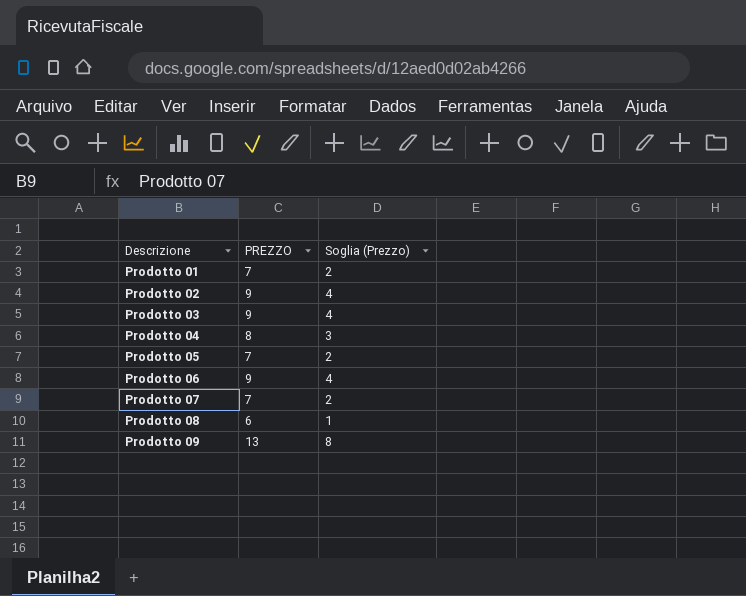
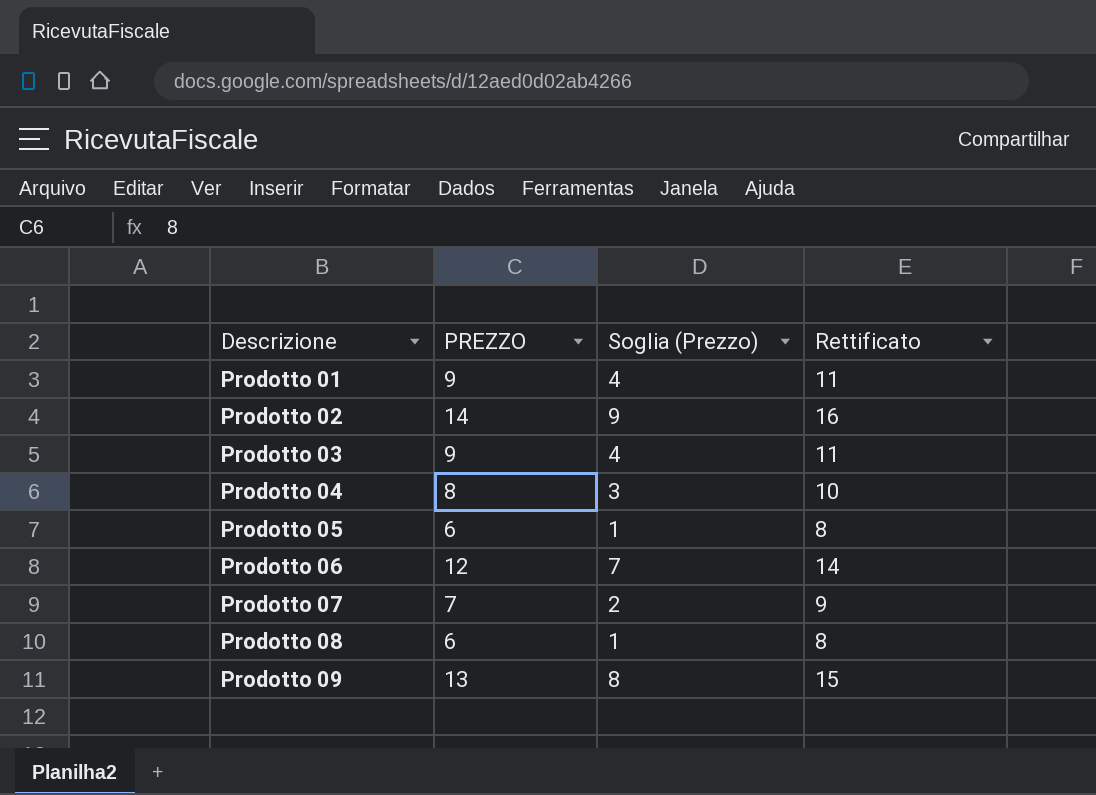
column Rettificato | formula: none -> [PREZZO] + 2
Prodotto 01 | PREZZO: 7 -> 9
Prodotto 01 | Soglia (Prezzo): 2 -> 4
Prodotto 02 | PREZZO: 9 -> 14
Prodotto 02 | Soglia (Prezzo): 4 -> 9
Prodotto 05 | PREZZO: 7 -> 6
Prodotto 05 | Soglia (Prezzo): 2 -> 1
Prodotto 06 | PREZZO: 9 -> 12
Prodotto 06 | Soglia (Prezzo): 4 -> 7

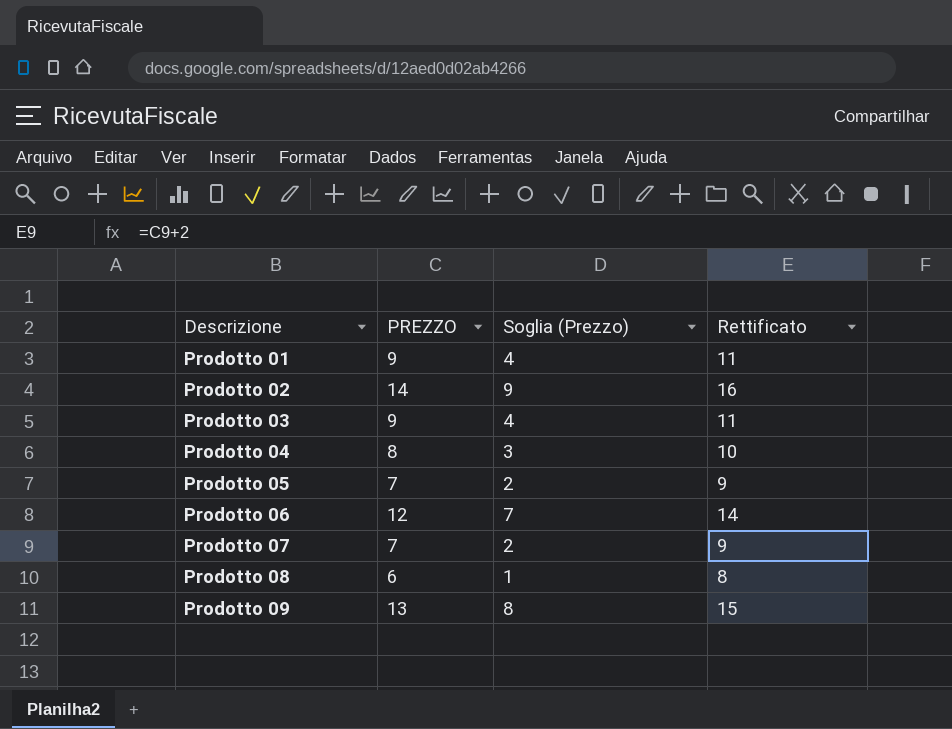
Prodotto 05 | PREZZO: 6 -> 7
Prodotto 05 | Soglia (Prezzo): 1 -> 2
Prodotto 05 | Rettificato: 8 -> 9

